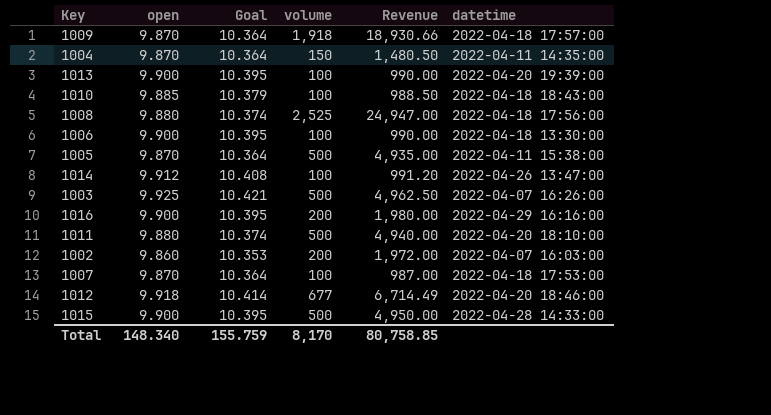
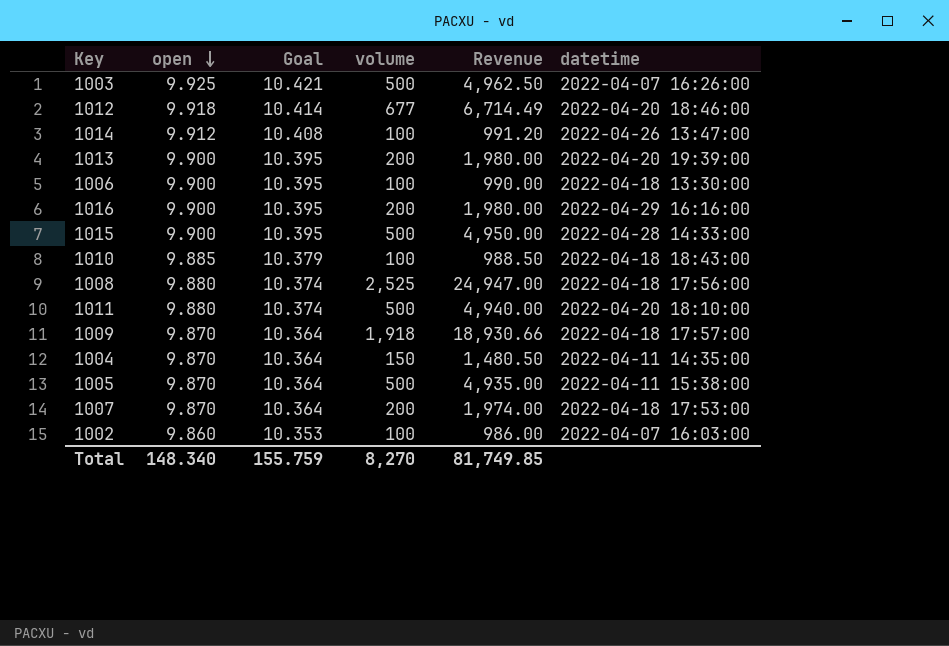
row order: none -> open descending
1013 | volume: 100 -> 200
1013 | Revenue: 990.00 -> 1,980.00
1007 | volume: 100 -> 200
1007 | Revenue: 987.00 -> 1,974.00
1002 | volume: 200 -> 100
1002 | Revenue: 1,972.00 -> 986.00
Total | volume: 8,170 -> 8,270
Total | Revenue: 80,758.85 -> 81,749.85

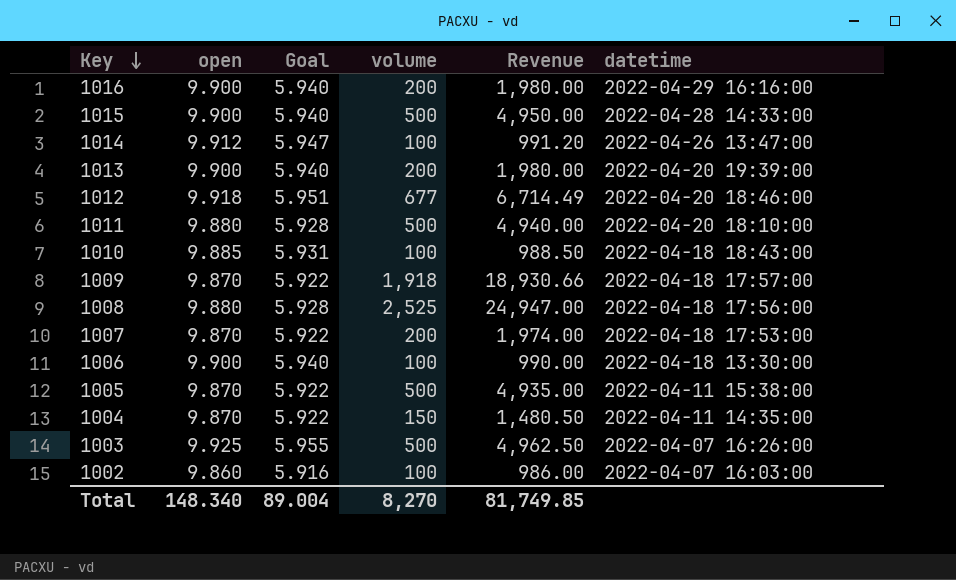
row order: open descending -> Key descending
column Goal | formula: [open] * 1.05 -> [open] * 0.6
Total | Goal: 155.759 -> 89.004

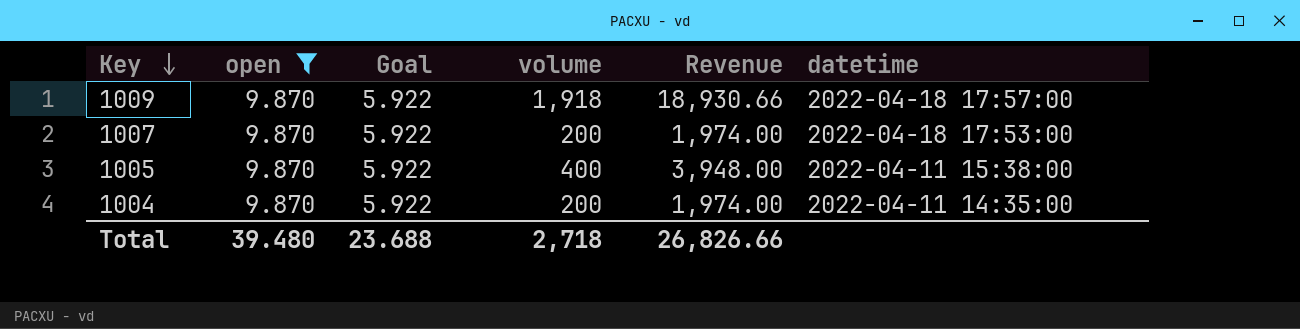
filter: none -> open = 9.870
1005 | volume: 500 -> 400
1005 | Revenue: 4,935.00 -> 3,948.00
1004 | volume: 150 -> 200
1004 | Revenue: 1,480.50 -> 1,974.00
Total | open: 148.340 -> 39.480
Total | Goal: 89.004 -> 23.688
Total | volume: 8,270 -> 2,718
Total | Revenue: 81,749.85 -> 26,826.66

